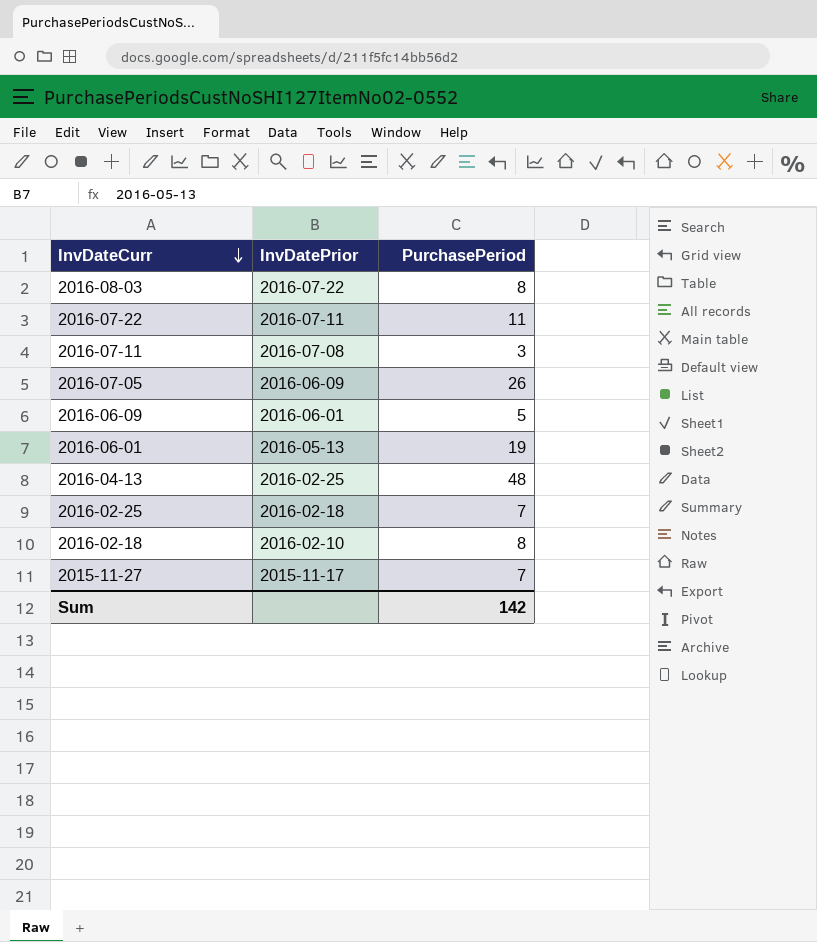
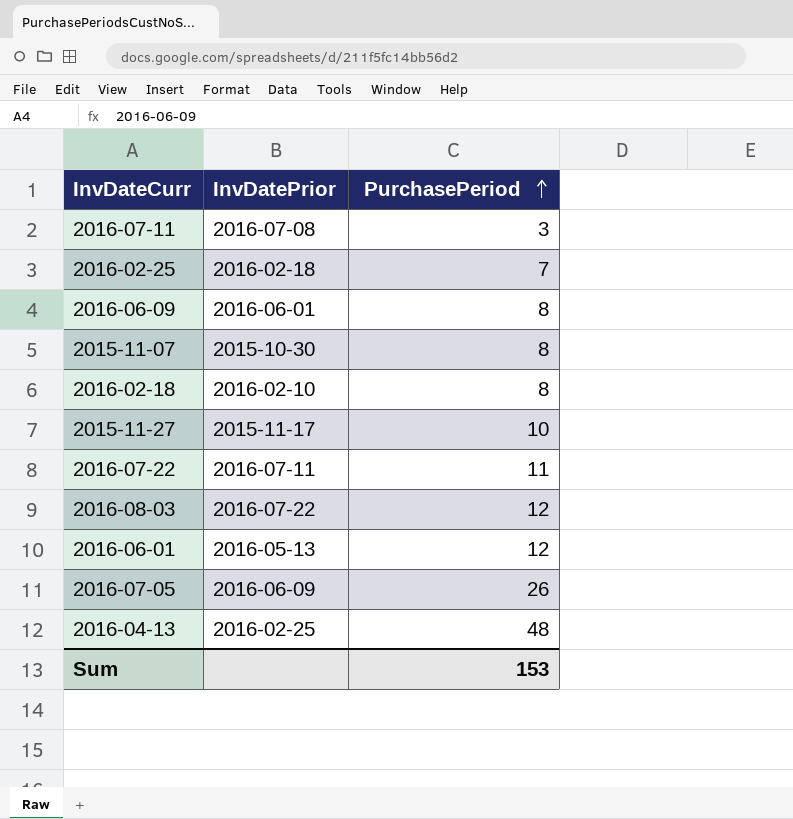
row order: InvDateCurr descending -> PurchasePeriod ascending
2016-06-09 | PurchasePeriod: 5 -> 8
row 2015-11-07: none -> 2015-10-30 | 8
2015-11-27 | PurchasePeriod: 7 -> 10
2016-08-03 | PurchasePeriod: 8 -> 12
2016-06-01 | PurchasePeriod: 19 -> 12
Sum | PurchasePeriod: 142 -> 153

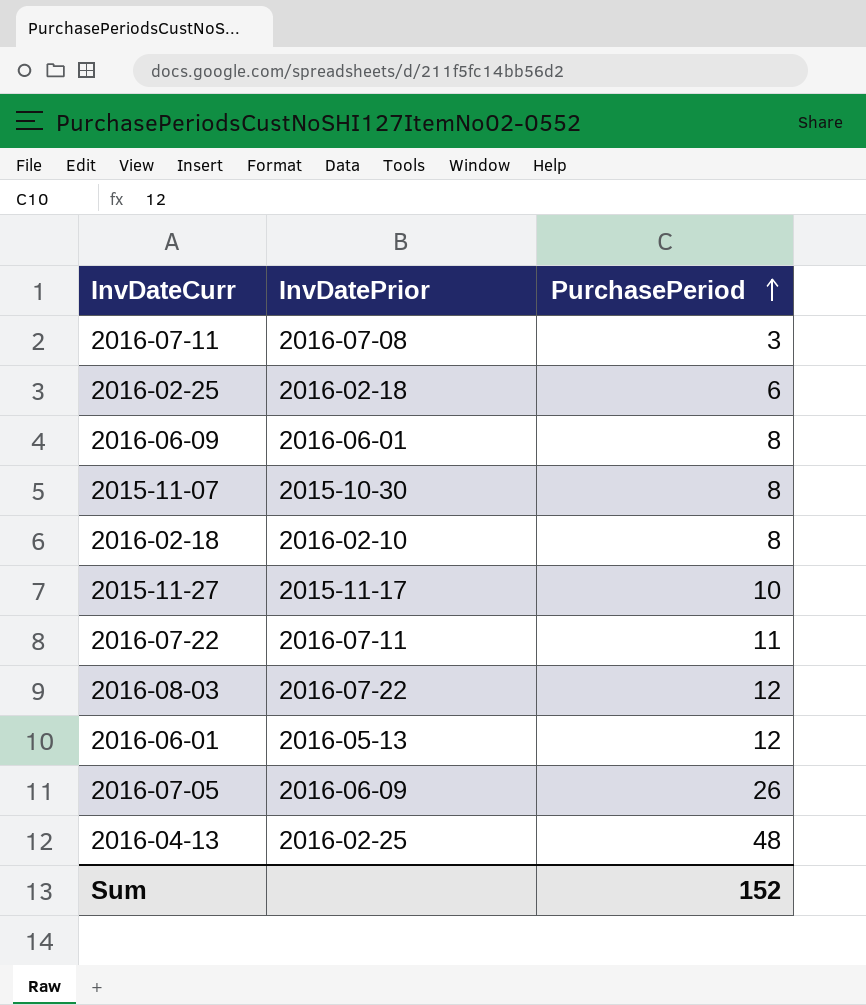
2016-02-25 | PurchasePeriod: 7 -> 6
Sum | PurchasePeriod: 153 -> 152

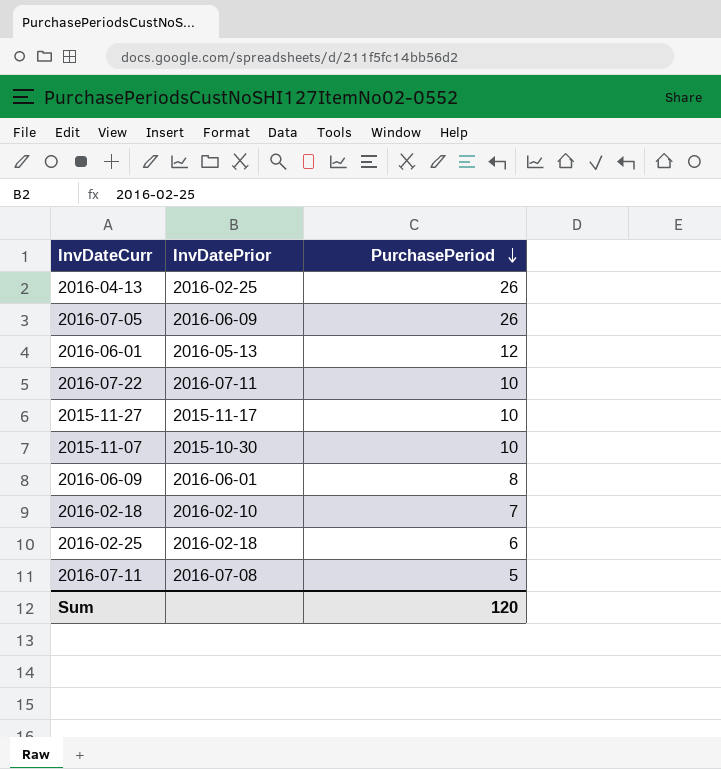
row order: PurchasePeriod ascending -> PurchasePeriod descending
row 2016-08-03: 2016-07-22 | 12 -> none
2016-04-13 | PurchasePeriod: 48 -> 26
2016-07-22 | PurchasePeriod: 11 -> 10
2015-11-07 | PurchasePeriod: 8 -> 10
2016-02-18 | PurchasePeriod: 8 -> 7
2016-07-11 | PurchasePeriod: 3 -> 5
Sum | PurchasePeriod: 152 -> 120

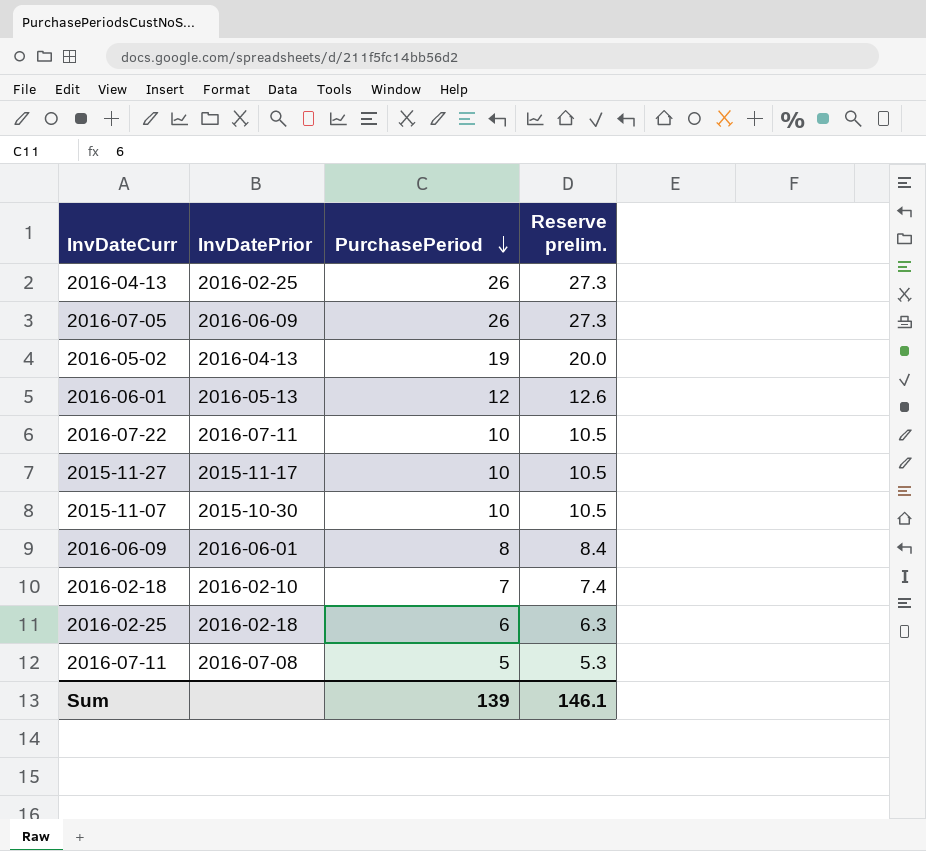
column Reserve prelim. | formula: none -> [PurchasePeriod] * 1.05
row 2016-05-02: none -> 2016-04-13 | 19 | 20.0
Sum | PurchasePeriod: 120 -> 139

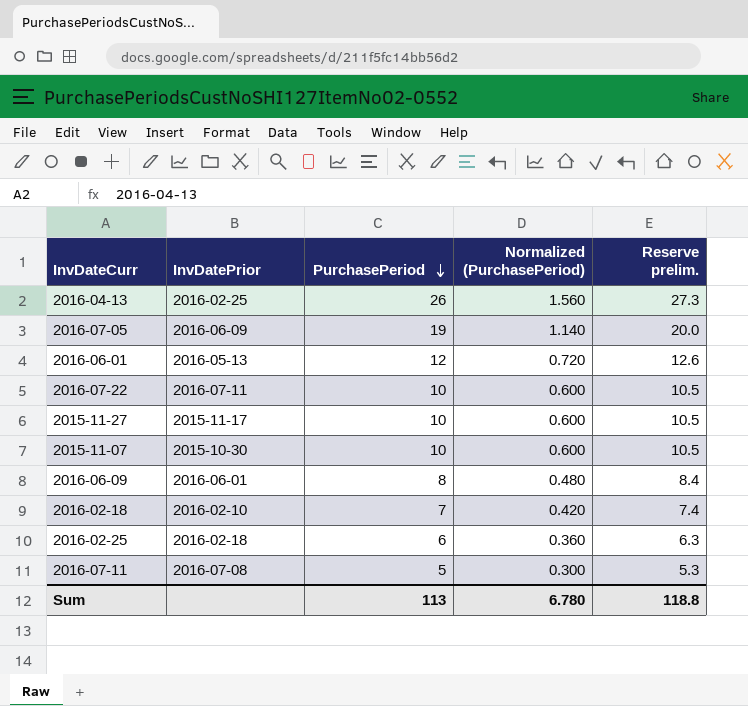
column Normalized (PurchasePeriod) | formula: none -> [PurchasePeriod] * 0.06
row 2016-05-02: 2016-04-13 | 19 | 20.0 -> none
2016-07-05 | PurchasePeriod: 26 -> 19
2016-07-05 | Reserve prelim.: 27.3 -> 20.0
Sum | PurchasePeriod: 139 -> 113
Sum | Reserve prelim.: 146.1 -> 118.8

